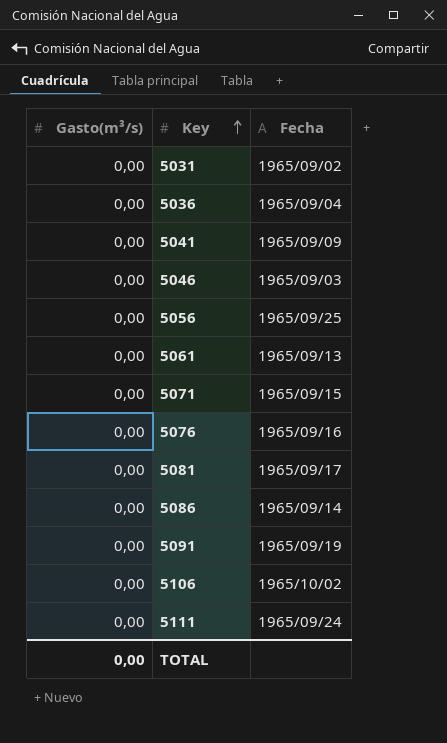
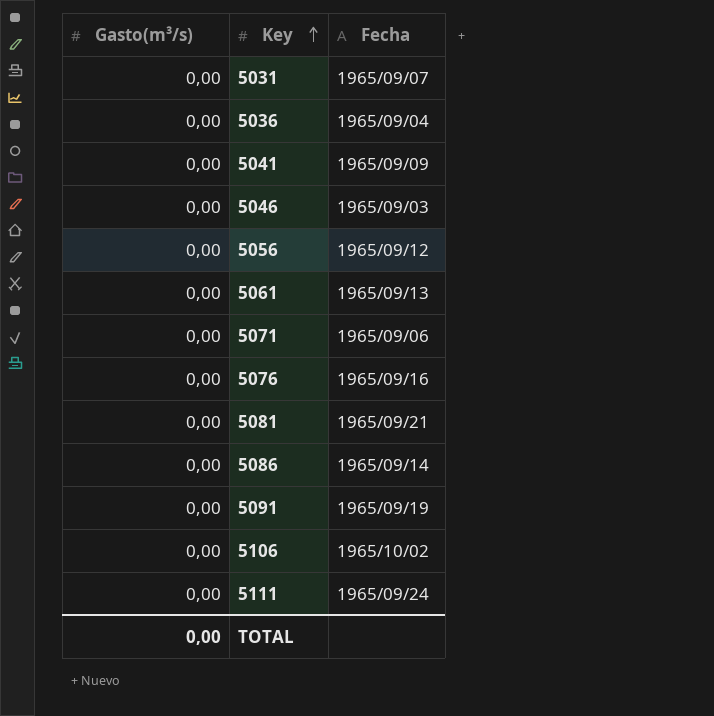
5031 | Fecha: 1965/09/02 -> 1965/09/07
5056 | Fecha: 1965/09/25 -> 1965/09/12
5071 | Fecha: 1965/09/15 -> 1965/09/06
5081 | Fecha: 1965/09/17 -> 1965/09/21

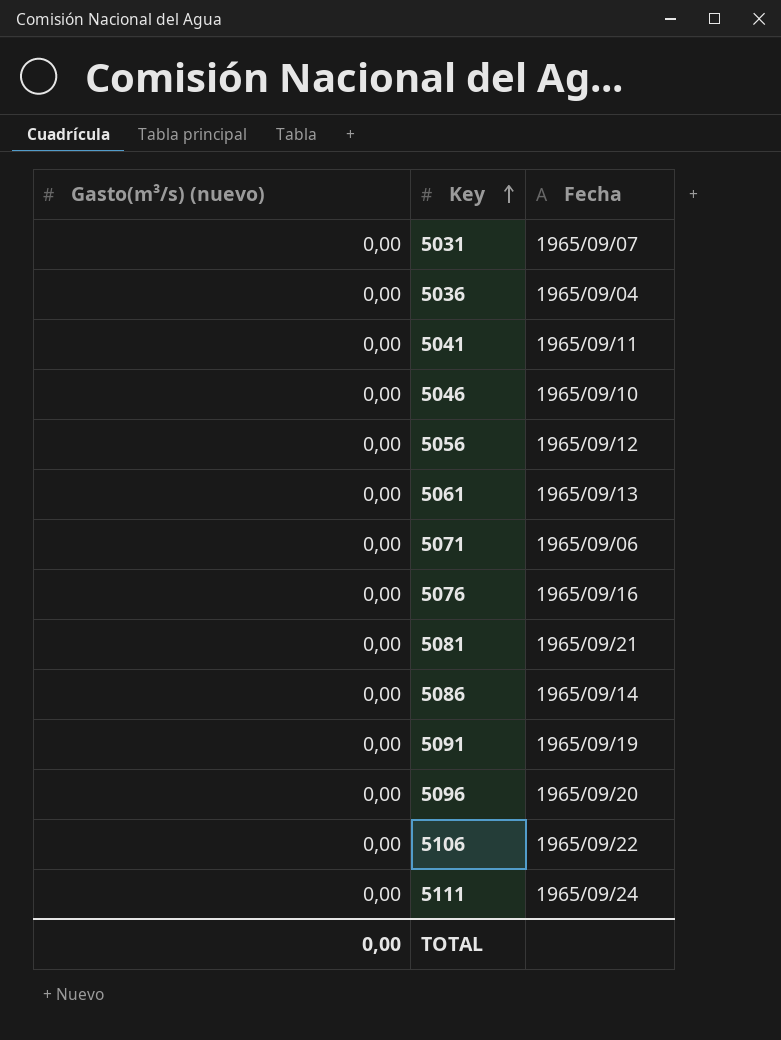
column name: Gasto(m³/s) -> Gasto(m³/s) (nuevo)
5041 | Fecha: 1965/09/09 -> 1965/09/11
5046 | Fecha: 1965/09/03 -> 1965/09/10
row 5096: none -> 0,00 | 1965/09/20
5106 | Fecha: 1965/10/02 -> 1965/09/22

